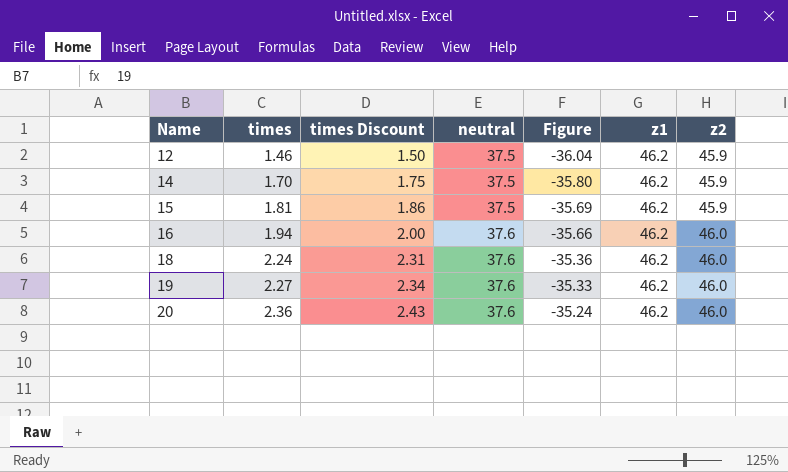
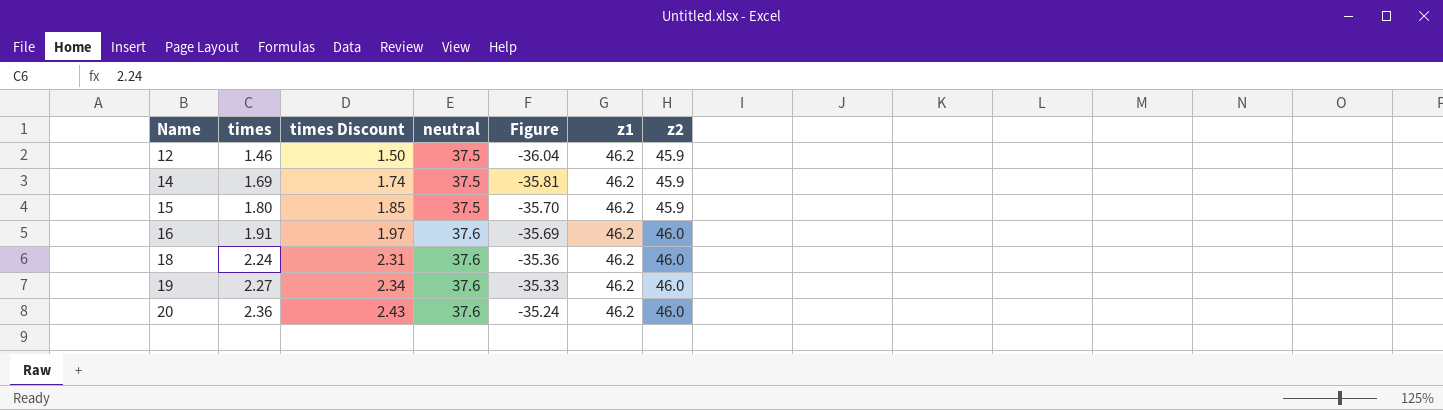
14 | times: 1.70 -> 1.69
14 | times Discount: 1.75 -> 1.74
14 | Figure: -35.80 -> -35.81
15 | times: 1.81 -> 1.80
15 | times Discount: 1.86 -> 1.85
15 | Figure: -35.69 -> -35.70
16 | times: 1.94 -> 1.91
16 | times Discount: 2.00 -> 1.97
16 | Figure: -35.66 -> -35.69

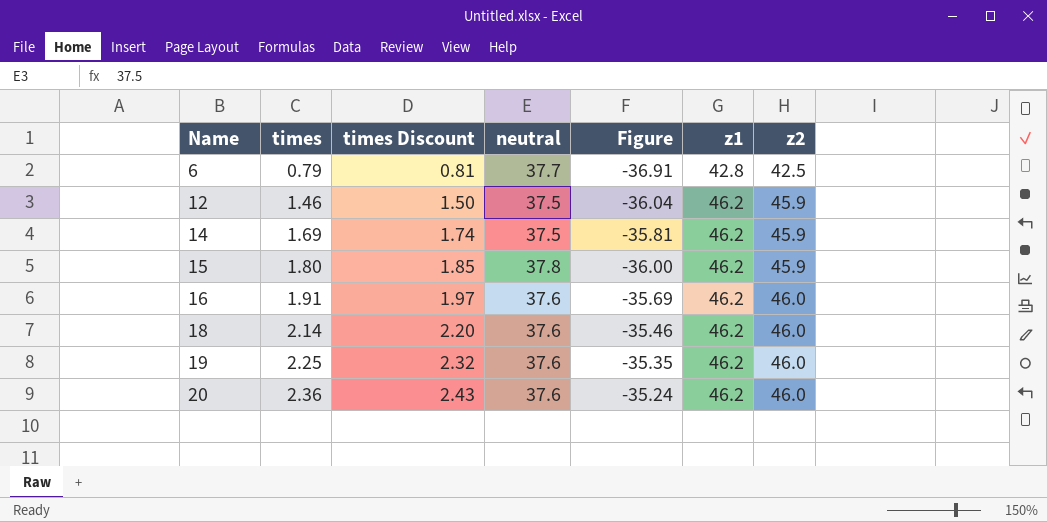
row 6: none -> 0.79 | 0.81 | 37.7 | -36.91 | 42.8 | 42.5
15 | neutral: 37.5 -> 37.8
15 | Figure: -35.70 -> -36.00
18 | times: 2.24 -> 2.14
18 | times Discount: 2.31 -> 2.20
18 | Figure: -35.36 -> -35.46
19 | times: 2.27 -> 2.25
19 | times Discount: 2.34 -> 2.32
19 | Figure: -35.33 -> -35.35

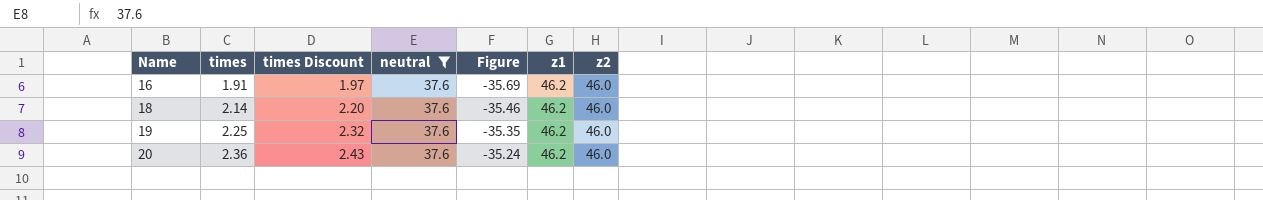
filter: none -> neutral = 37.6

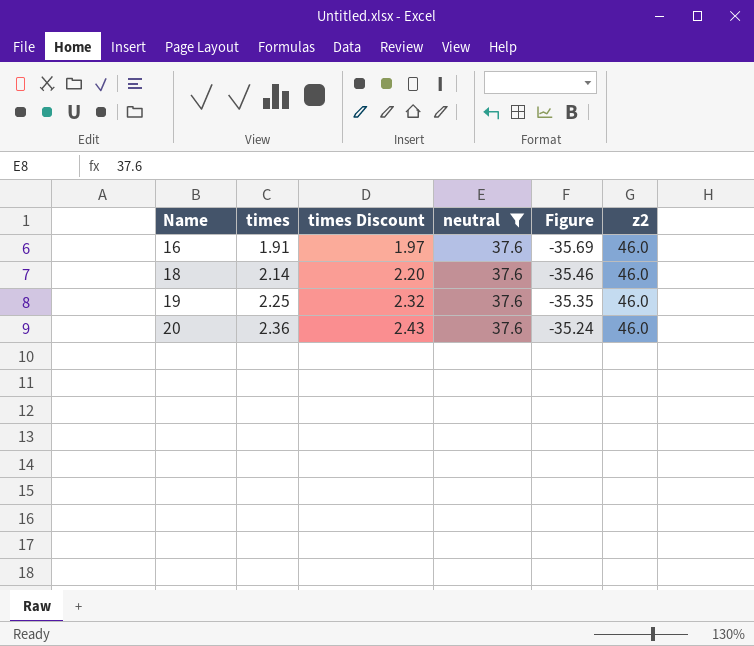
column z1 | position: 6 -> none

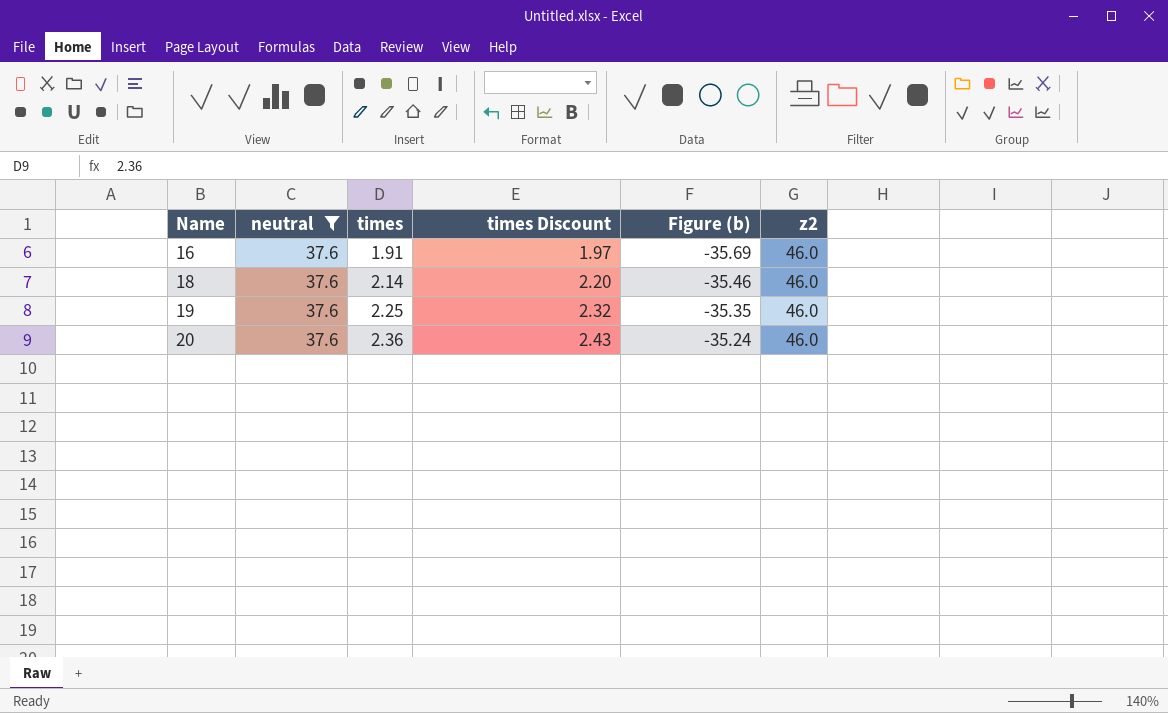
column neutral | position: 4 -> 2
column name: Figure -> Figure (b)

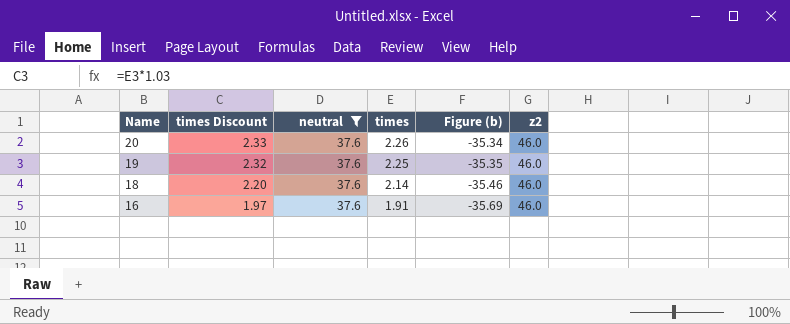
row order: Name ascending -> Name descending
column times Discount | position: 4 -> 2
20 | times Discount: 2.43 -> 2.33
20 | times: 2.36 -> 2.26
20 | Figure (b): -35.24 -> -35.34

